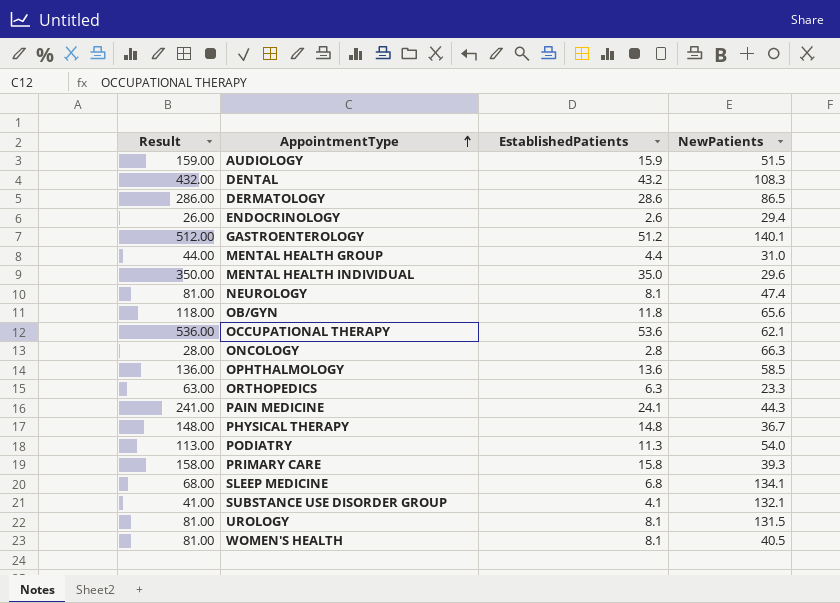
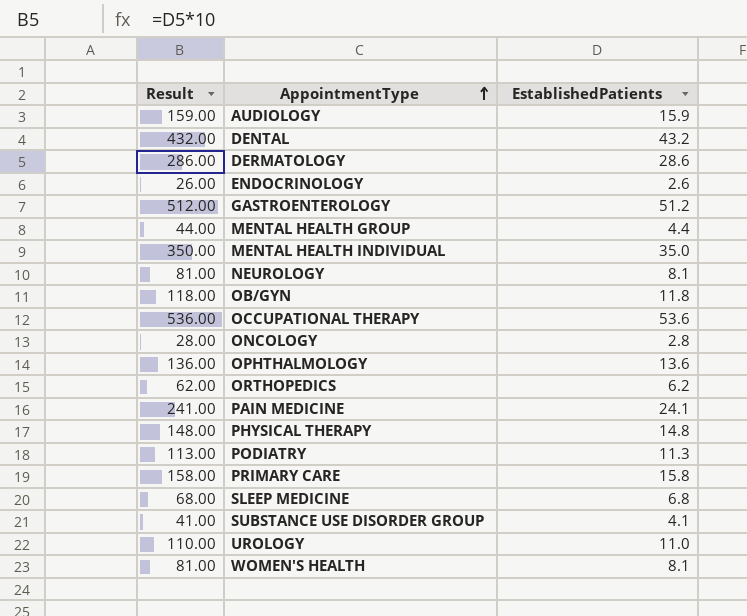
column NewPatients | position: 4 -> none
ORTHOPEDICS | Result: 63.00 -> 62.00
ORTHOPEDICS | EstablishedPatients: 6.3 -> 6.2
UROLOGY | Result: 81.00 -> 110.00
UROLOGY | EstablishedPatients: 8.1 -> 11.0

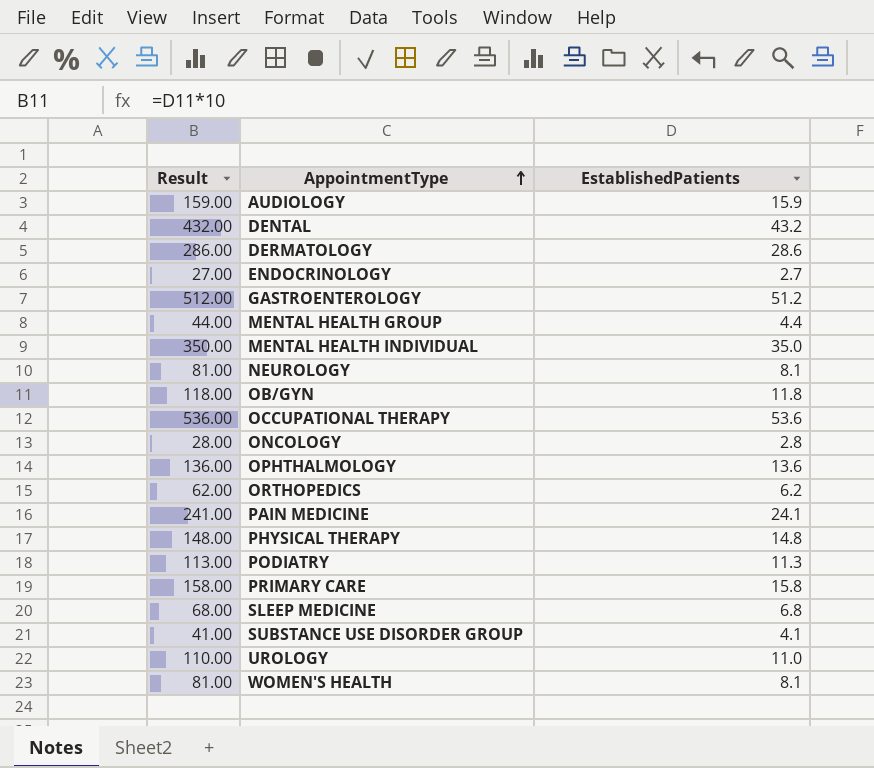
ENDOCRINOLOGY | Result: 26.00 -> 27.00
ENDOCRINOLOGY | EstablishedPatients: 2.6 -> 2.7

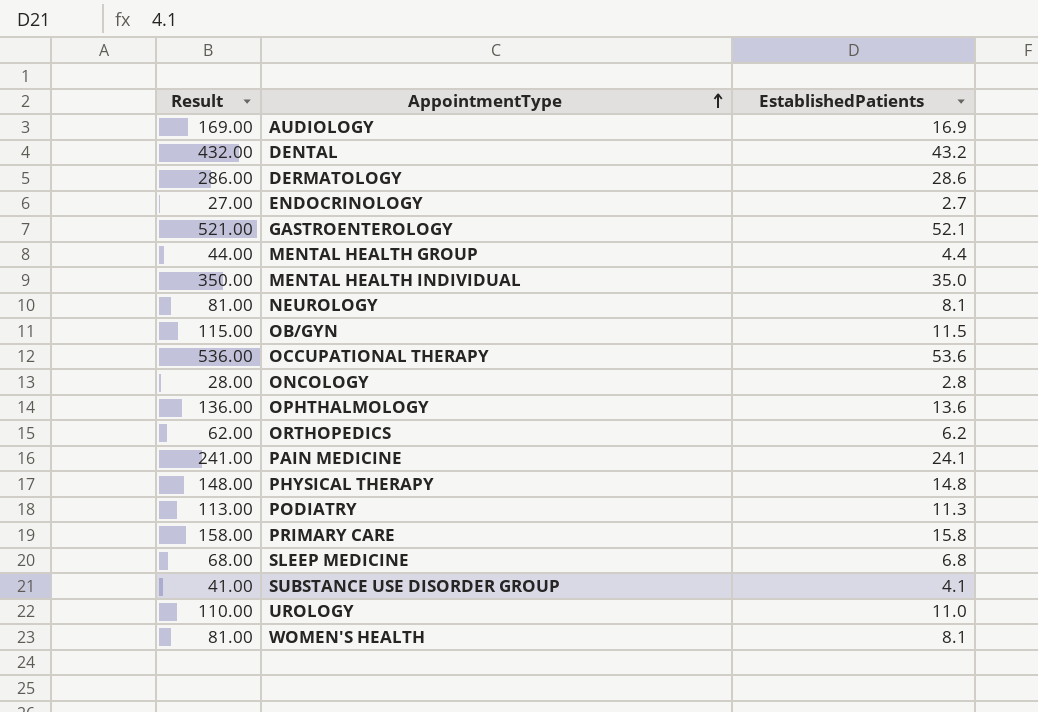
AUDIOLOGY | Result: 159.00 -> 169.00
AUDIOLOGY | EstablishedPatients: 15.9 -> 16.9
GASTROENTEROLOGY | Result: 512.00 -> 521.00
GASTROENTEROLOGY | EstablishedPatients: 51.2 -> 52.1
OB/GYN | Result: 118.00 -> 115.00
OB/GYN | EstablishedPatients: 11.8 -> 11.5

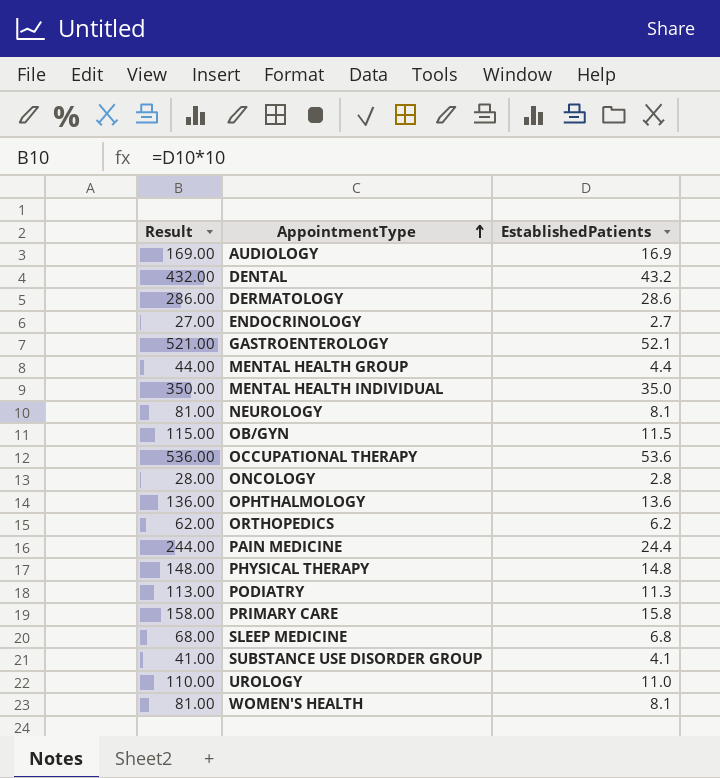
PAIN MEDICINE | Result: 241.00 -> 244.00
PAIN MEDICINE | EstablishedPatients: 24.1 -> 24.4

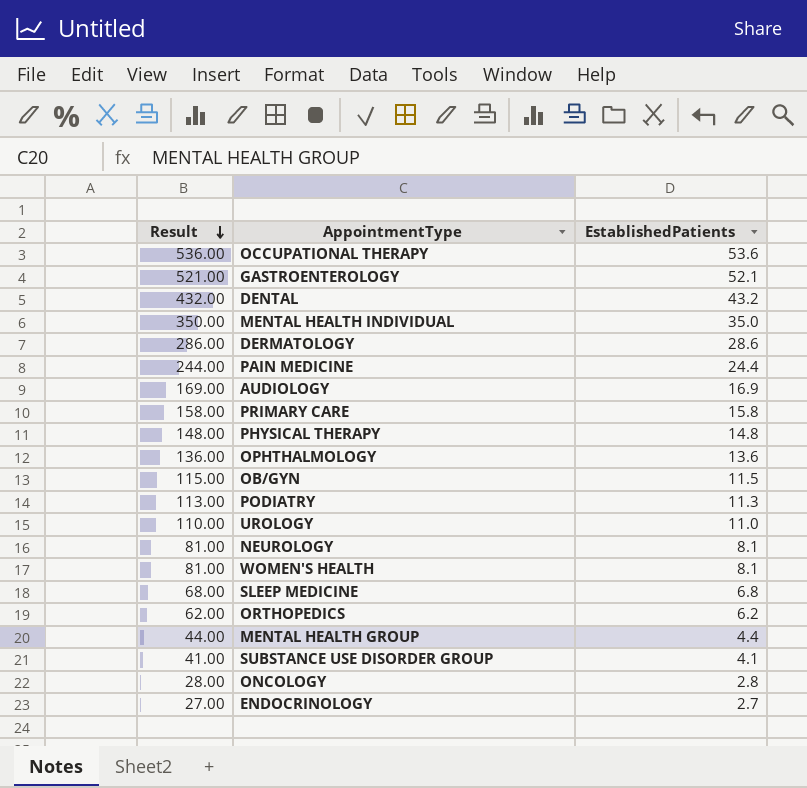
row order: AppointmentType ascending -> Result descending

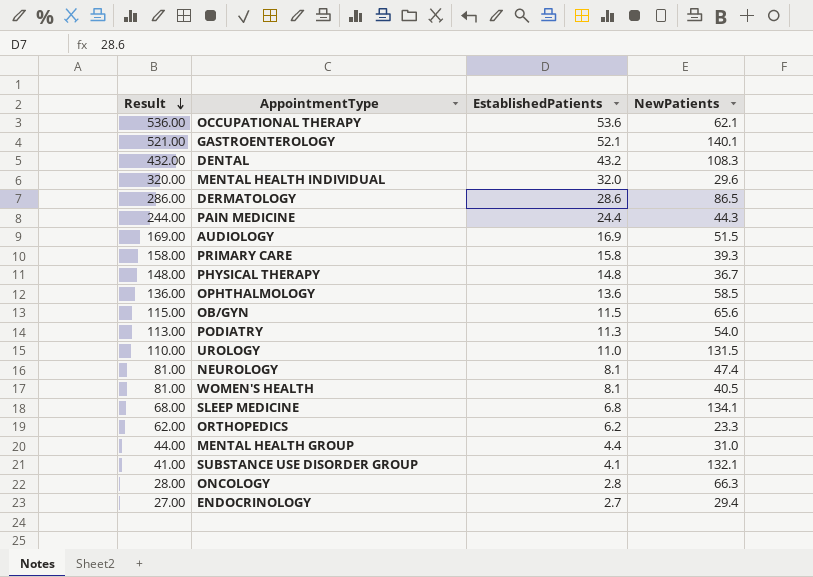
column NewPatients | position: none -> 4
MENTAL HEALTH INDIVIDUAL | Result: 350.00 -> 320.00
MENTAL HEALTH INDIVIDUAL | EstablishedPatients: 35.0 -> 32.0

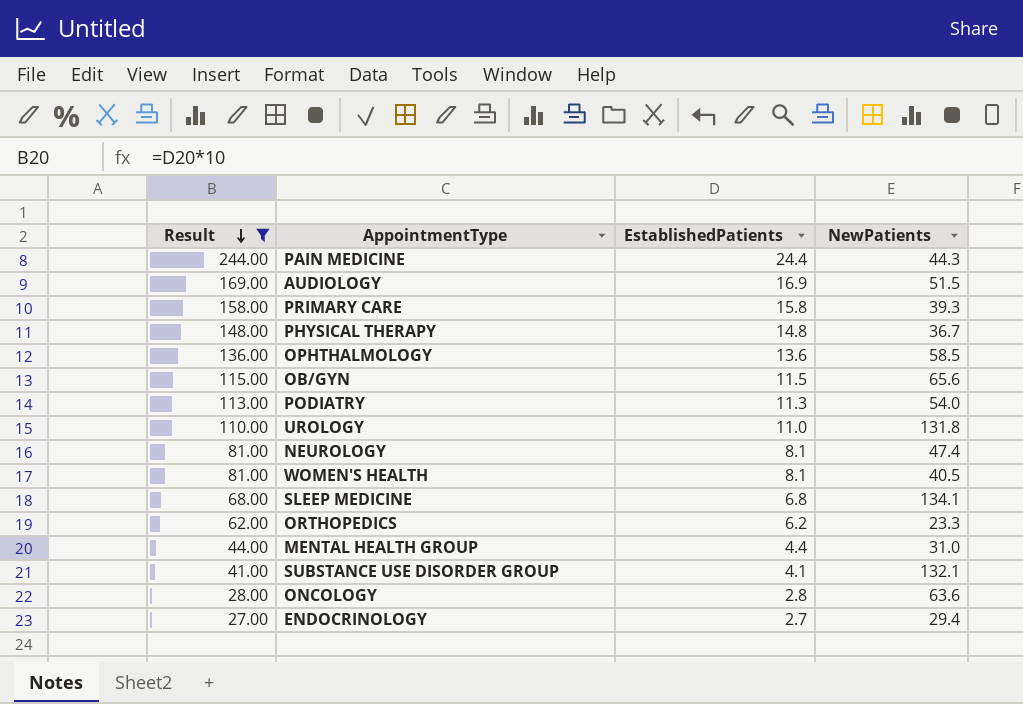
filter: none -> Result <= 244.00
UROLOGY | NewPatients: 131.5 -> 131.8
ONCOLOGY | NewPatients: 66.3 -> 63.6

